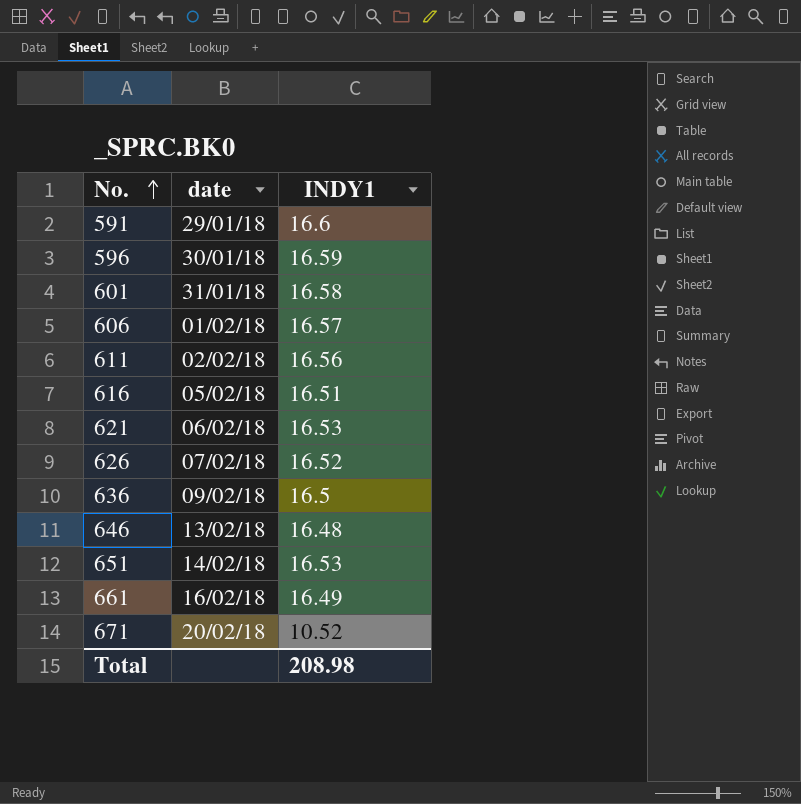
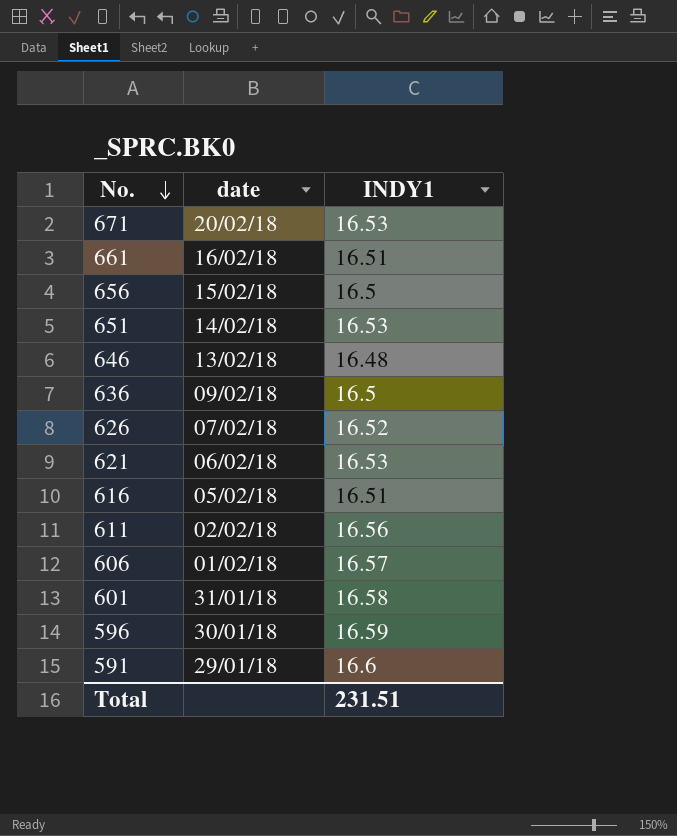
row order: No. ascending -> No. descending
671 | INDY1: 10.52 -> 16.53
661 | INDY1: 16.49 -> 16.51
row 656: none -> 15/02/18 | 16.5
Total | INDY1: 208.98 -> 231.51

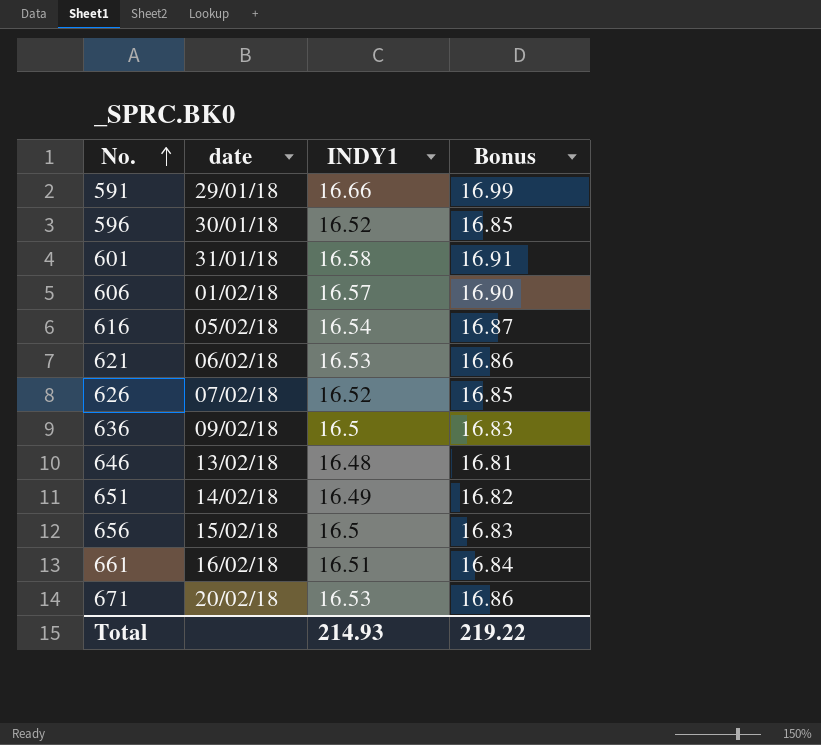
row order: No. descending -> No. ascending
column Bonus | formula: none -> [INDY1] * 1.02
row 611: 02/02/18 | 16.56 -> none
591 | INDY1: 16.6 -> 16.66
596 | INDY1: 16.59 -> 16.52
616 | INDY1: 16.51 -> 16.54
651 | INDY1: 16.53 -> 16.49
Total | INDY1: 231.51 -> 214.93

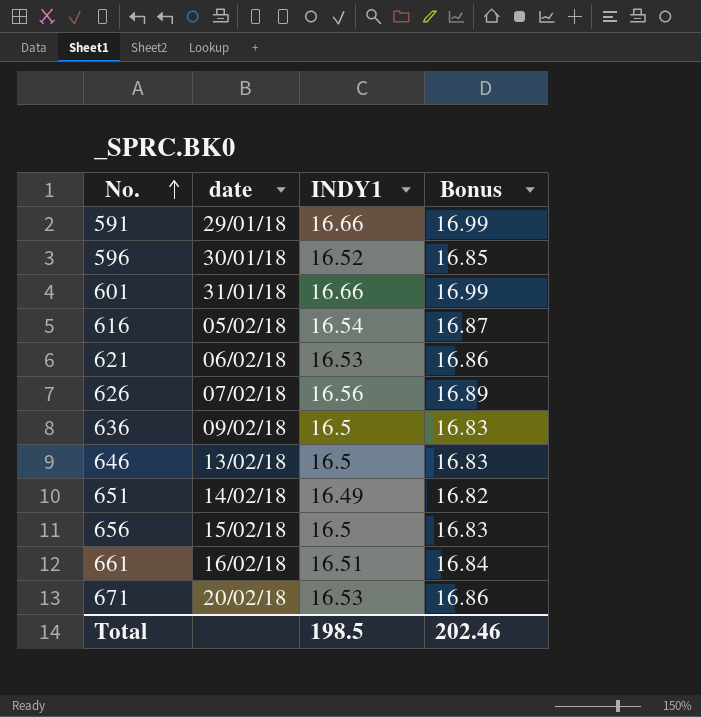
row 606: 01/02/18 | 16.57 | 16.90 -> none
601 | INDY1: 16.58 -> 16.66
601 | Bonus: 16.91 -> 16.99
626 | INDY1: 16.52 -> 16.56
626 | Bonus: 16.85 -> 16.89
646 | INDY1: 16.48 -> 16.5
646 | Bonus: 16.81 -> 16.83
Total | INDY1: 214.93 -> 198.5
Total | Bonus: 219.22 -> 202.46

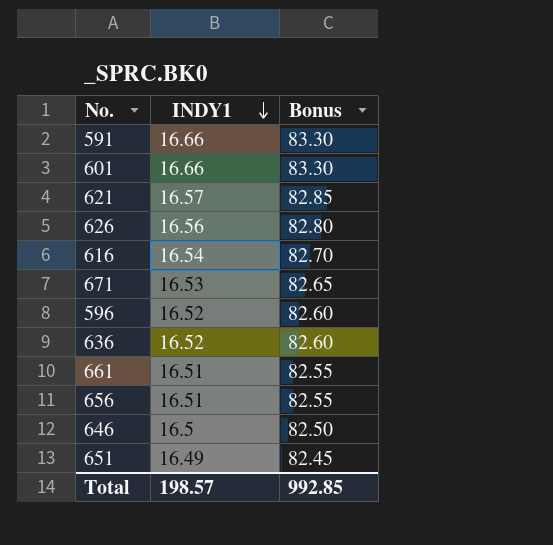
row order: No. ascending -> INDY1 descending
column date | position: 2 -> none
column Bonus | formula: [INDY1] * 1.02 -> [INDY1] * 5
621 | INDY1: 16.53 -> 16.57
636 | INDY1: 16.5 -> 16.52
656 | INDY1: 16.5 -> 16.51
Total | INDY1: 198.5 -> 198.57
Total | Bonus: 202.46 -> 992.85

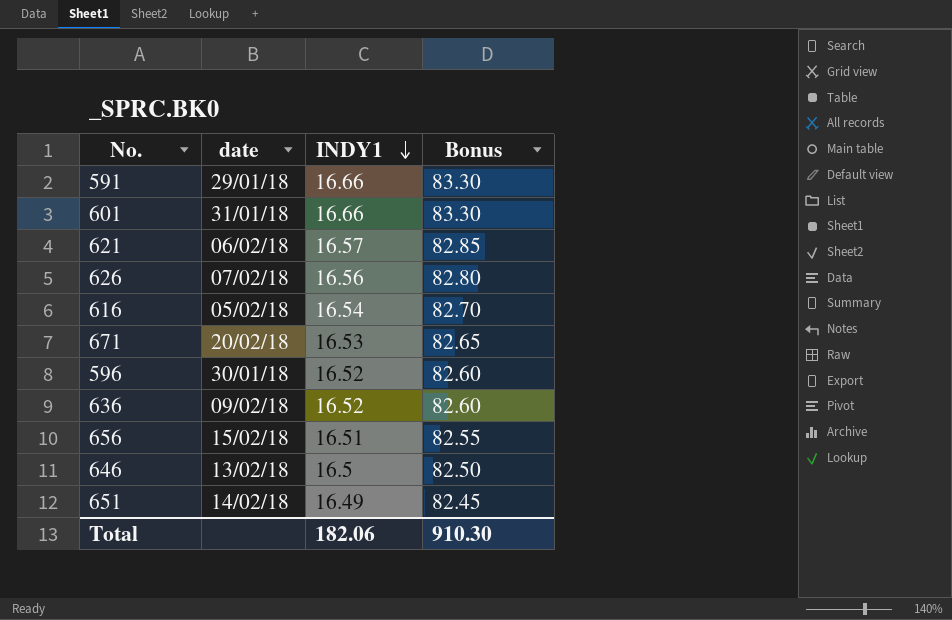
column date | position: none -> 2
row 661: 16.51 | 82.55 -> none
Total | INDY1: 198.57 -> 182.06
Total | Bonus: 992.85 -> 910.30

